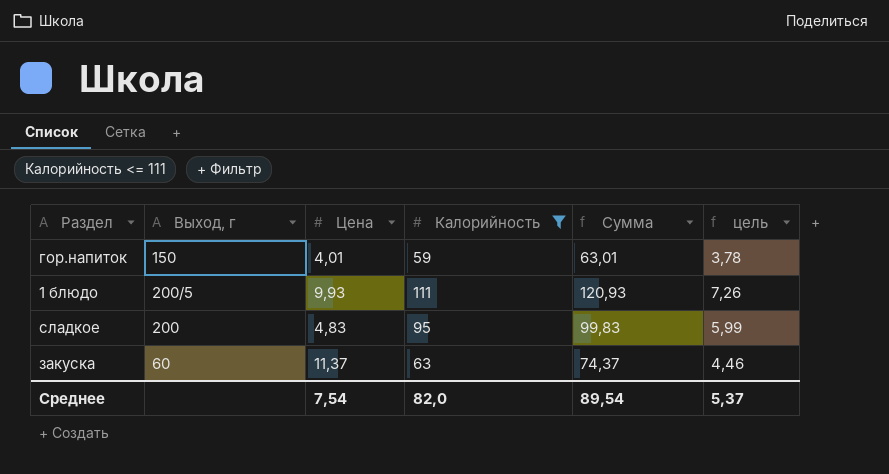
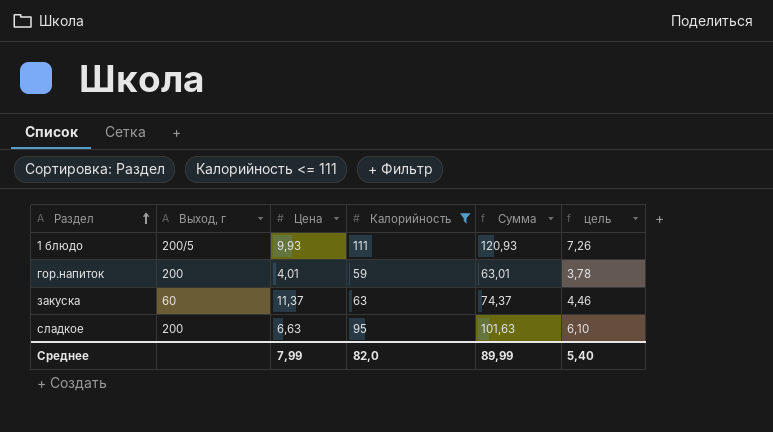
row order: none -> Раздел ascending
гор.напиток | Выход, г: 150 -> 200
сладкое | Цена: 4,83 -> 6,63
сладкое | Сумма: 99,83 -> 101,63
сладкое | цель: 5,99 -> 6,10
Среднее | Цена: 7,54 -> 7,99
Среднее | Сумма: 89,54 -> 89,99
Среднее | цель: 5,37 -> 5,40

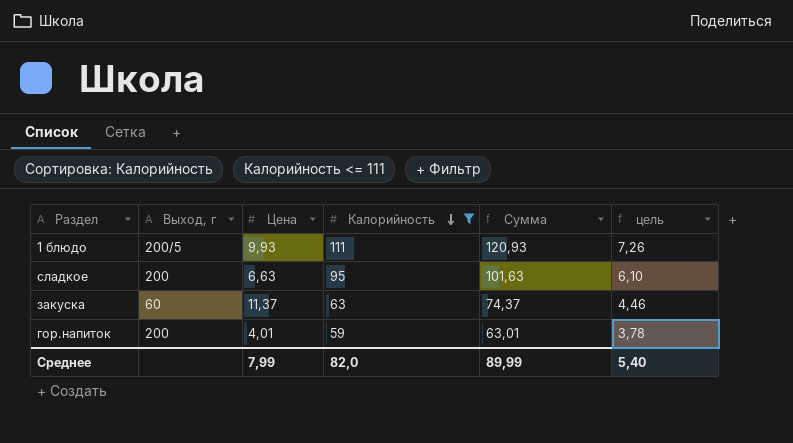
row order: Раздел ascending -> Калорийность descending

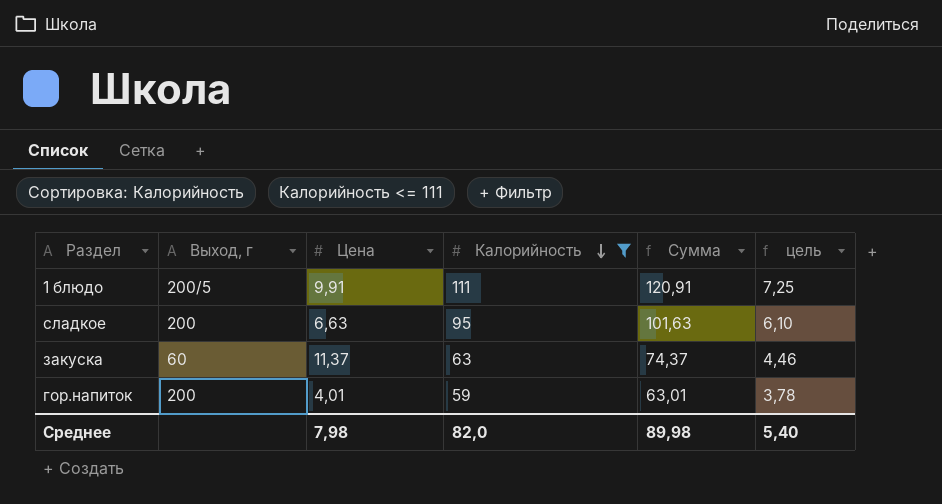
1 блюдо | Цена: 9,93 -> 9,91
1 блюдо | Сумма: 120,93 -> 120,91
1 блюдо | цель: 7,26 -> 7,25
Среднее | Цена: 7,99 -> 7,98
Среднее | Сумма: 89,99 -> 89,98

